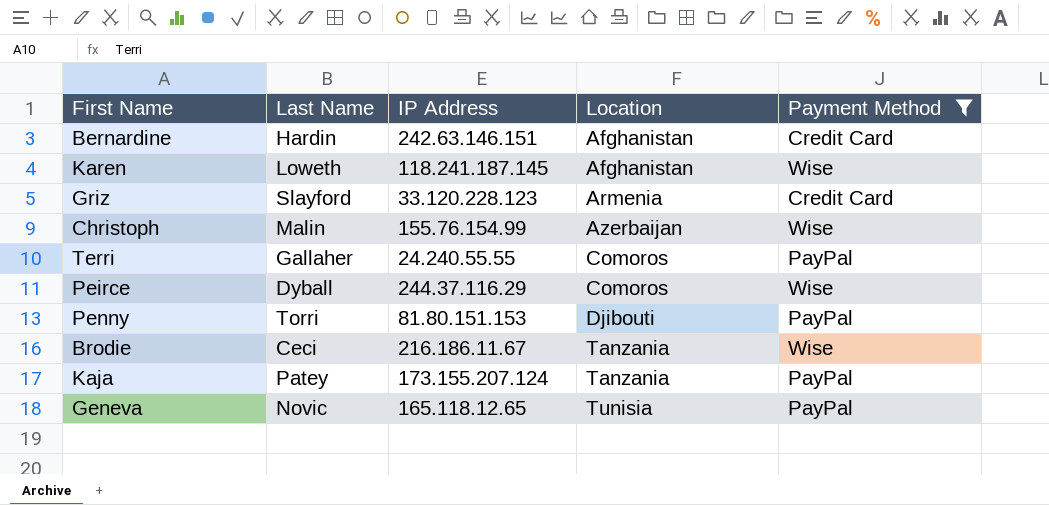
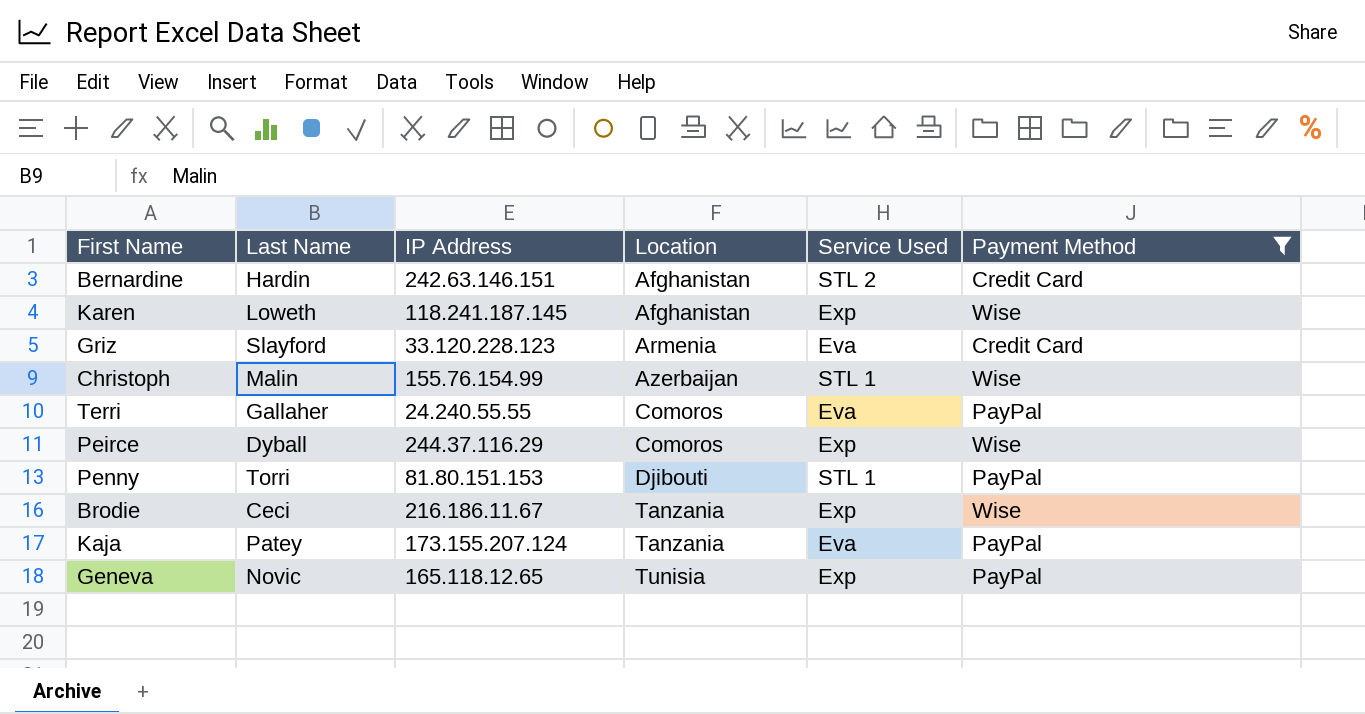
column Service Used | position: none -> 5

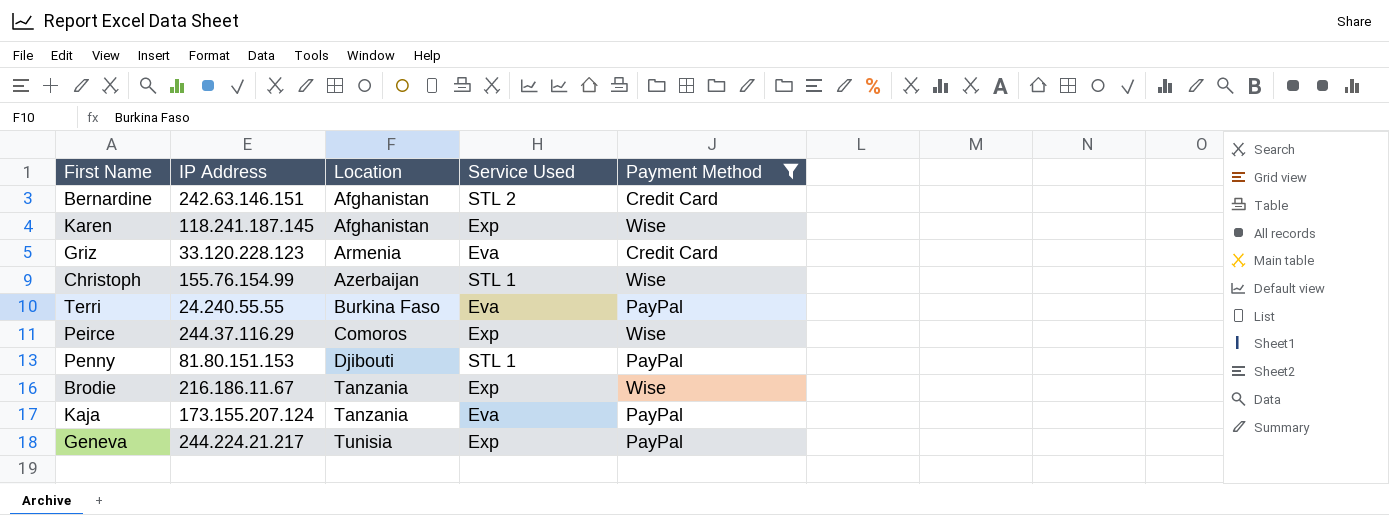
column Last Name | position: 2 -> none
Terri | Location: Comoros -> Burkina Faso
Geneva | IP Address: 165.118.12.65 -> 244.224.21.217

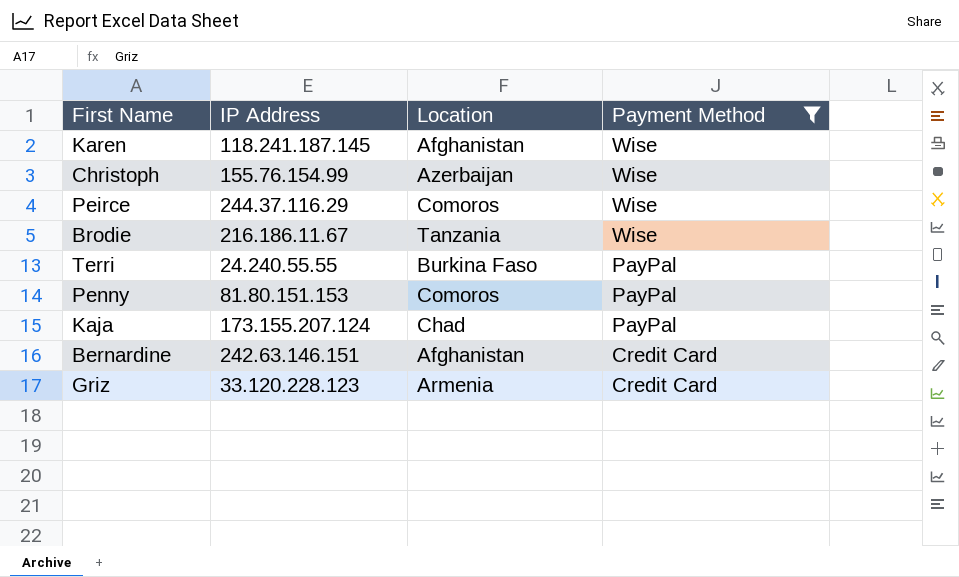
row order: Location ascending -> Payment Method descending
column Service Used | position: 4 -> none
row Geneva: 244.224.21.217 | Tunisia | Exp | PayPal -> none
Penny | Location: Djibouti -> Comoros
Kaja | Location: Tanzania -> Chad

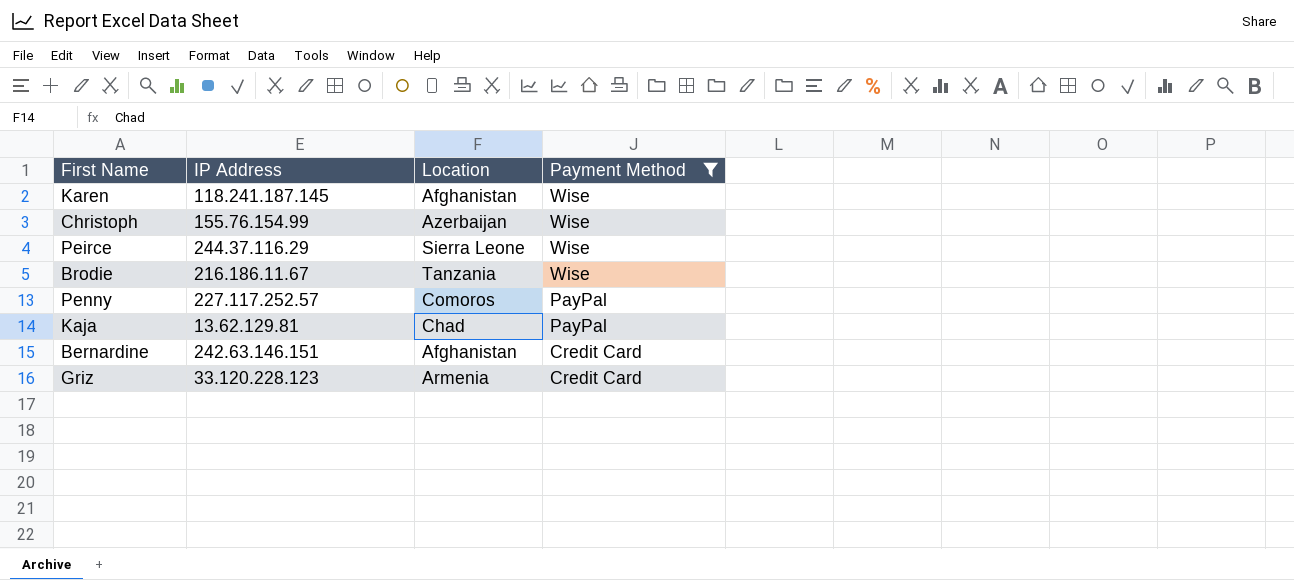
row Terri: 24.240.55.55 | Burkina Faso | PayPal -> none
Peirce | Location: Comoros -> Sierra Leone
Penny | IP Address: 81.80.151.153 -> 227.117.252.57
Kaja | IP Address: 173.155.207.124 -> 13.62.129.81

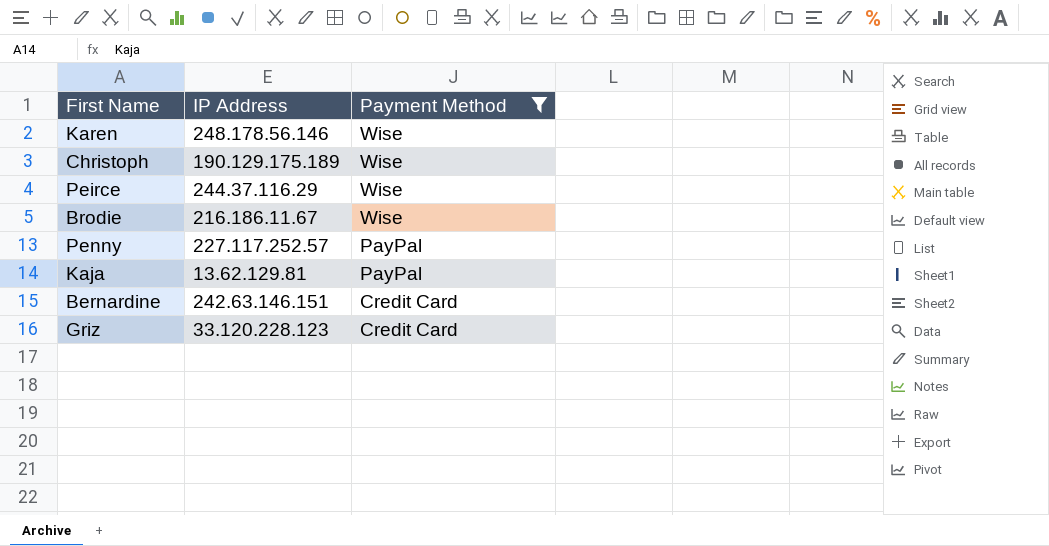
column Location | position: 3 -> none
Karen | IP Address: 118.241.187.145 -> 248.178.56.146
Christoph | IP Address: 155.76.154.99 -> 190.129.175.189

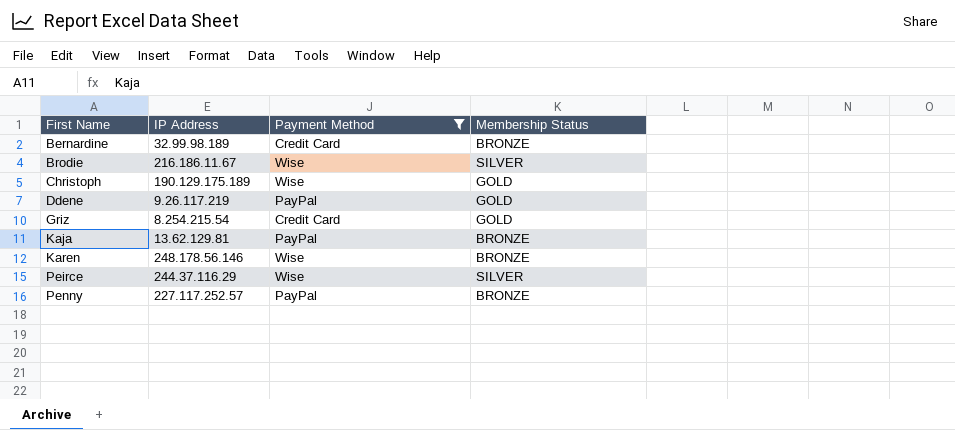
row order: Payment Method descending -> First Name ascending
column Membership Status | position: none -> 4
Bernardine | IP Address: 242.63.146.151 -> 32.99.98.189
row Ddene: none -> 9.26.117.219 | PayPal | GOLD
Griz | IP Address: 33.120.228.123 -> 8.254.215.54

